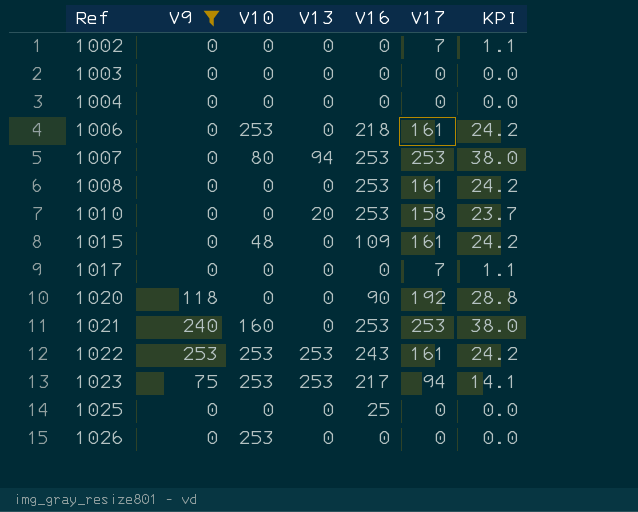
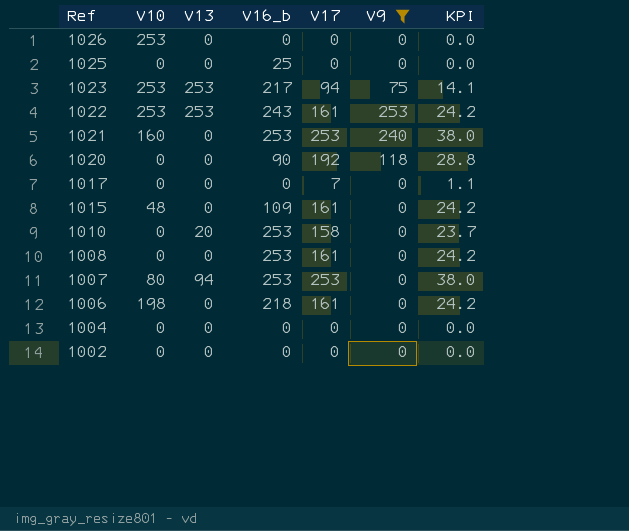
row order: Ref ascending -> Ref descending
column name: V16 -> V16_b
column V9 | position: 2 -> 6
row 1003: 0 | 0 | 0 | 0 | 0 | 0.0 -> none
1006 | V10: 253 -> 198
1002 | V17: 7 -> 0
1002 | KPI: 1.1 -> 0.0

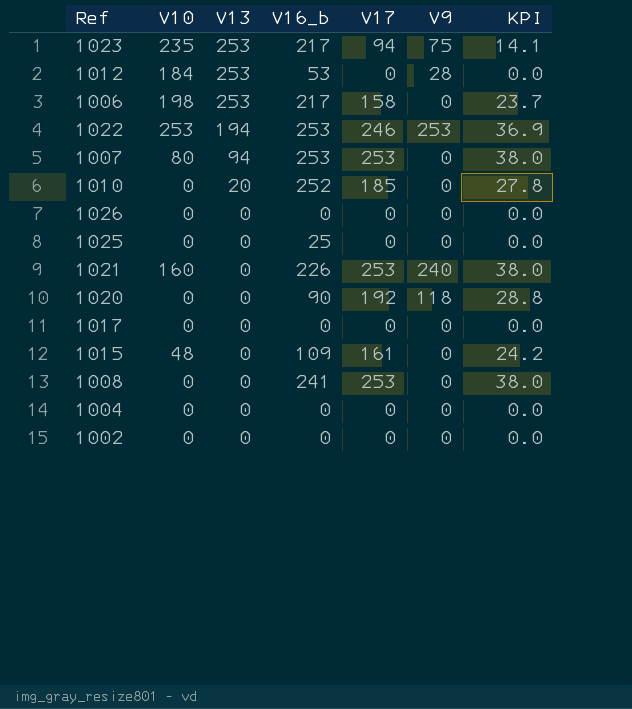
filter: V9 != 28 -> none
row order: Ref descending -> V13 descending
1023 | V10: 253 -> 235
1006 | V13: 0 -> 253
1006 | V16_b: 218 -> 217
1006 | V17: 161 -> 158
1006 | KPI: 24.2 -> 23.7
1022 | V13: 253 -> 194
1022 | V16_b: 243 -> 253
1022 | V17: 161 -> 246
1022 | KPI: 24.2 -> 36.9
1010 | V16_b: 253 -> 252
1010 | V17: 158 -> 185
1010 | KPI: 23.7 -> 27.8
1026 | V10: 253 -> 0
1021 | V16_b: 253 -> 226
1017 | V17: 7 -> 0
1017 | KPI: 1.1 -> 0.0
1008 | V16_b: 253 -> 241
1008 | V17: 161 -> 253
1008 | KPI: 24.2 -> 38.0

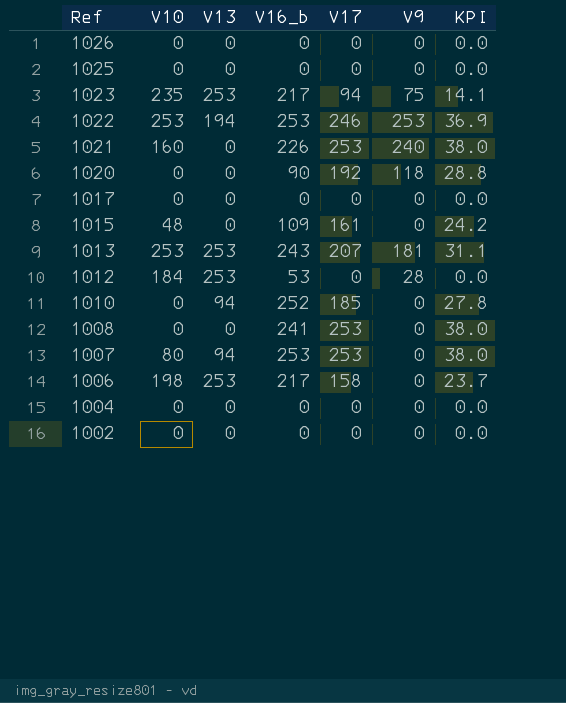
row order: V13 descending -> Ref descending
1025 | V16_b: 25 -> 0
row 1013: none -> 253 | 253 | 243 | 207 | 181 | 31.1
1010 | V13: 20 -> 94

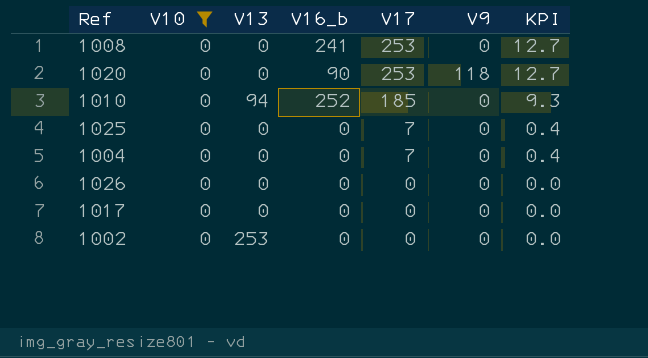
filter: none -> V10 = 0
row order: Ref descending -> V17 descending
column KPI | formula: [V17] * 0.15 -> [V17] * 0.05
1020 | V17: 192 -> 253
1025 | V17: 0 -> 7
1004 | V17: 0 -> 7
1002 | V13: 0 -> 253

